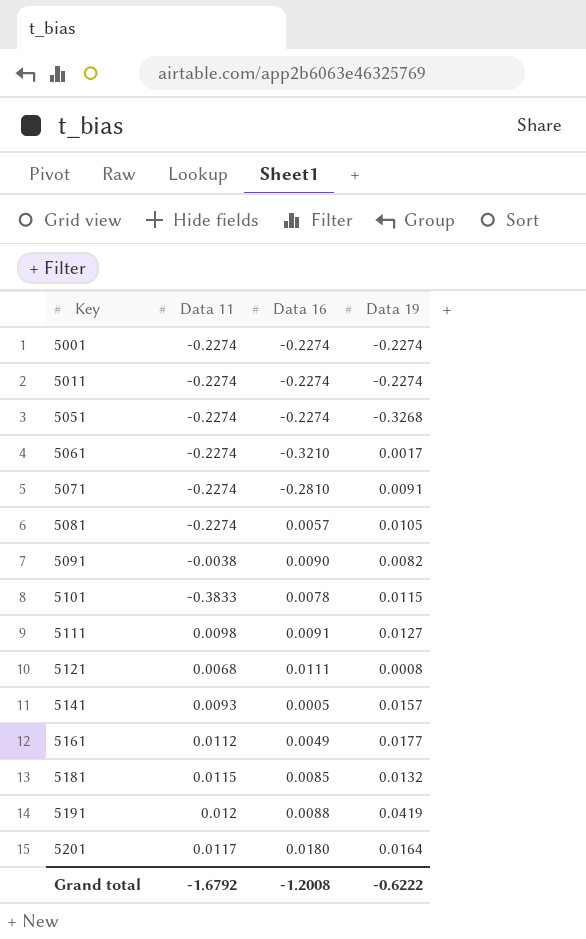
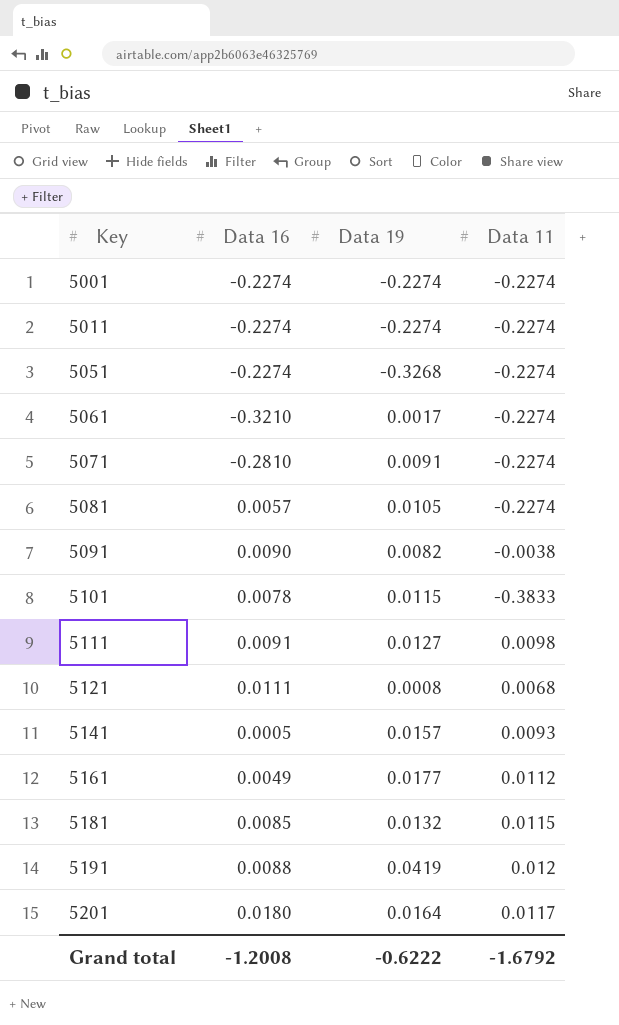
column Data 11 | position: 2 -> 4

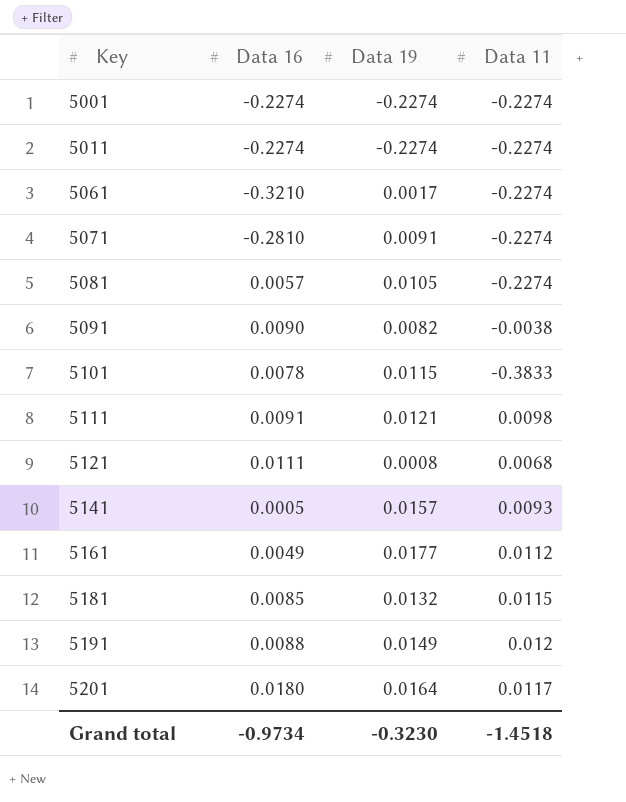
row 5051: -0.2274 | -0.3268 | -0.2274 -> none
5111 | Data 19: 0.0127 -> 0.0121
5191 | Data 19: 0.0419 -> 0.0149
Grand total | Data 16: -1.2008 -> -0.9734
Grand total | Data 19: -0.6222 -> -0.3230
Grand total | Data 11: -1.6792 -> -1.4518

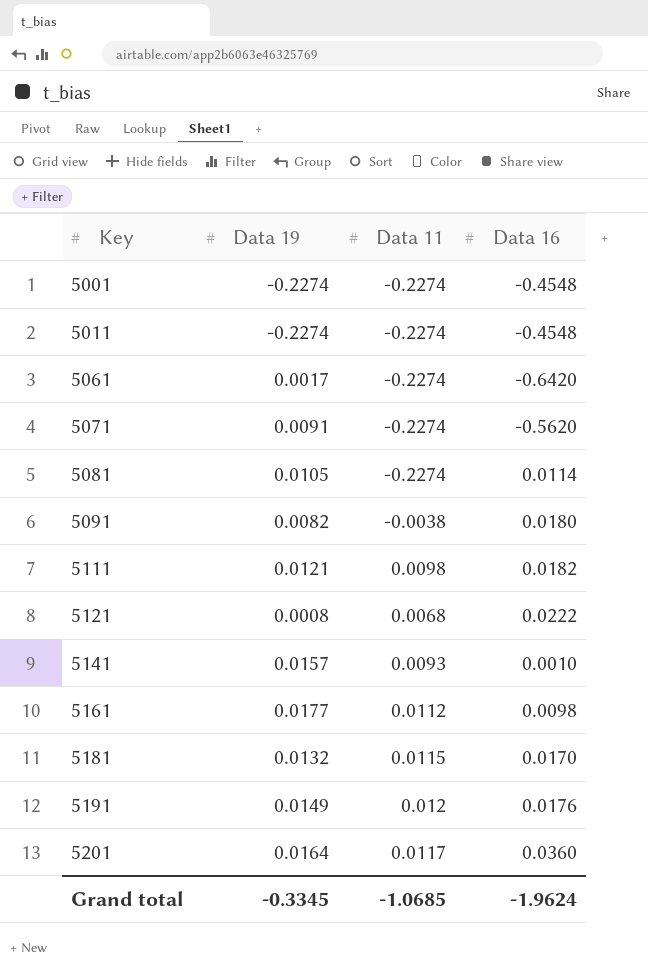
column Data 16 | position: 2 -> 4
row 5101: 0.0078 | 0.0115 | -0.3833 -> none
5001 | Data 16: -0.2274 -> -0.4548
5011 | Data 16: -0.2274 -> -0.4548
5061 | Data 16: -0.3210 -> -0.6420
5071 | Data 16: -0.2810 -> -0.5620
5081 | Data 16: 0.0057 -> 0.0114
5091 | Data 16: 0.0090 -> 0.0180
5111 | Data 16: 0.0091 -> 0.0182
5121 | Data 16: 0.0111 -> 0.0222
5141 | Data 16: 0.0005 -> 0.0010
5161 | Data 16: 0.0049 -> 0.0098
5181 | Data 16: 0.0085 -> 0.0170
5191 | Data 16: 0.0088 -> 0.0176
5201 | Data 16: 0.0180 -> 0.0360
Grand total | Data 19: -0.3230 -> -0.3345
Grand total | Data 11: -1.4518 -> -1.0685
Grand total | Data 16: -0.9734 -> -1.9624

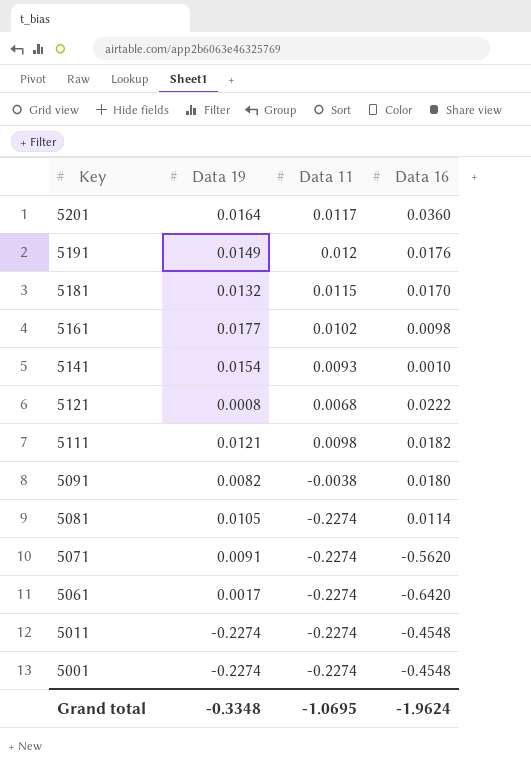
row order: Key ascending -> Key descending
5161 | Data 11: 0.0112 -> 0.0102
5141 | Data 19: 0.0157 -> 0.0154
Grand total | Data 19: -0.3345 -> -0.3348
Grand total | Data 11: -1.0685 -> -1.0695

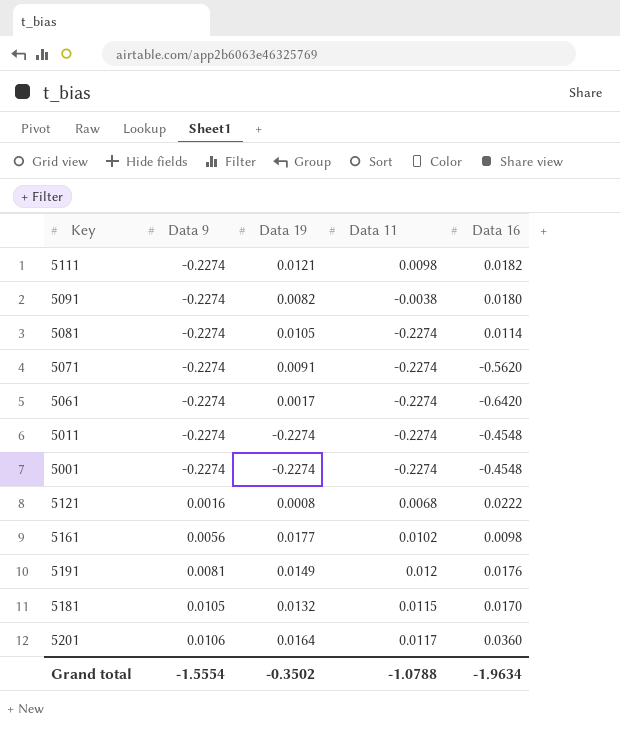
row order: Key descending -> Data 9 ascending
column Data 9 | position: none -> 2
row 5141: 0.0154 | 0.0093 | 0.0010 -> none
Grand total | Data 19: -0.3348 -> -0.3502
Grand total | Data 11: -1.0695 -> -1.0788
Grand total | Data 16: -1.9624 -> -1.9634

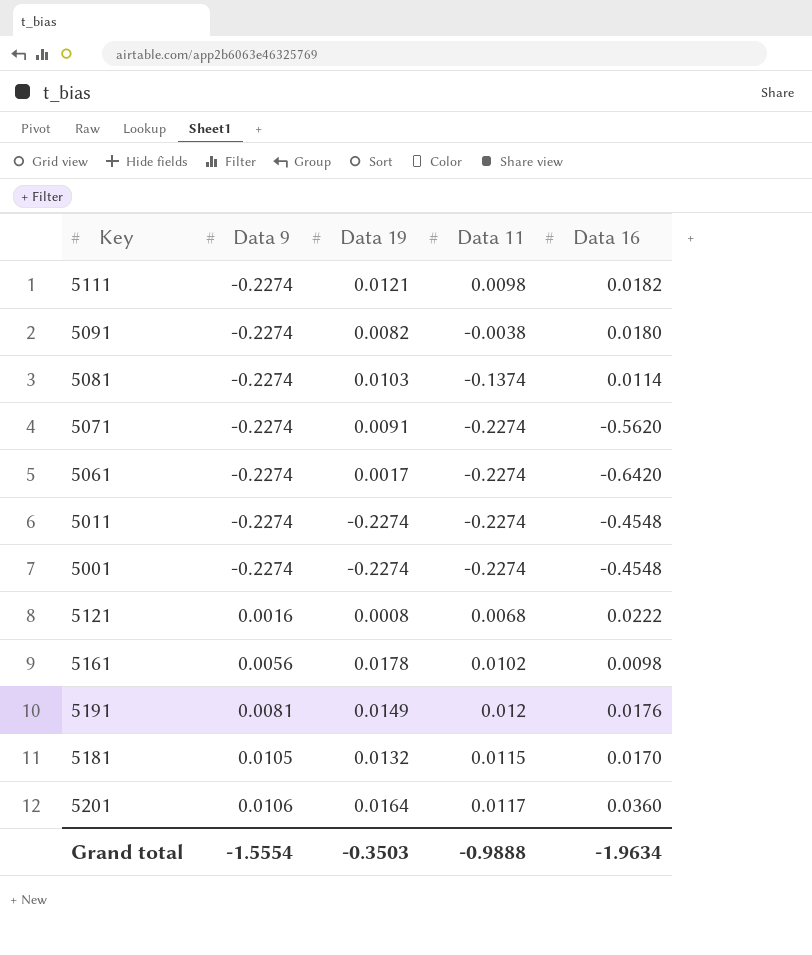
5081 | Data 19: 0.0105 -> 0.0103
5081 | Data 11: -0.2274 -> -0.1374
5161 | Data 19: 0.0177 -> 0.0178
Grand total | Data 19: -0.3502 -> -0.3503
Grand total | Data 11: -1.0788 -> -0.9888

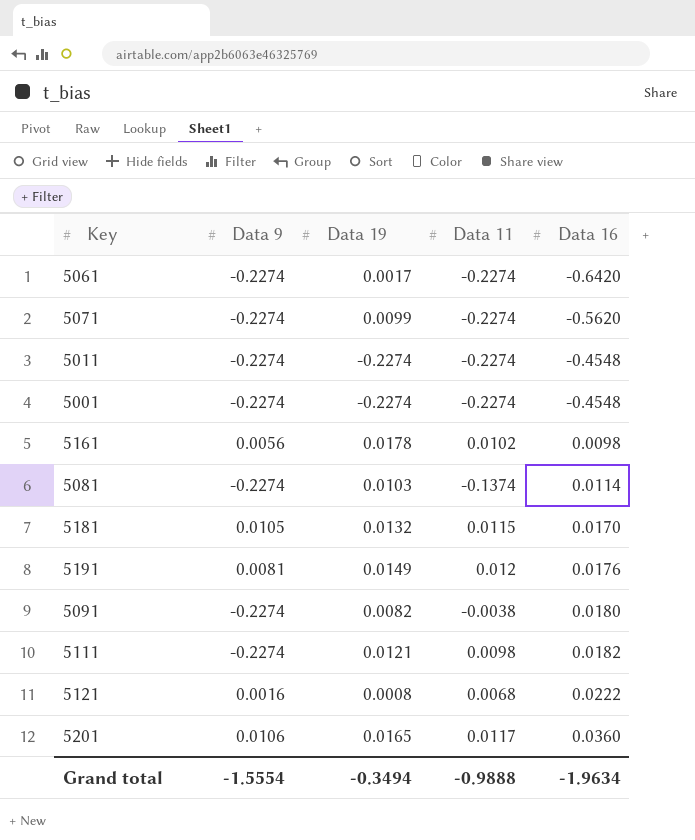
row order: Data 9 ascending -> Data 16 ascending
5071 | Data 19: 0.0091 -> 0.0099
5201 | Data 19: 0.0164 -> 0.0165
Grand total | Data 19: -0.3503 -> -0.3494

